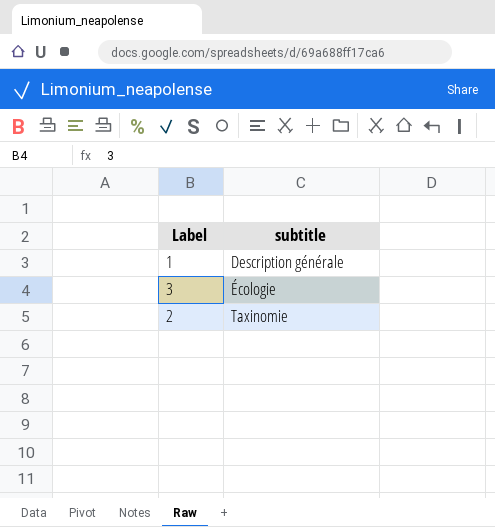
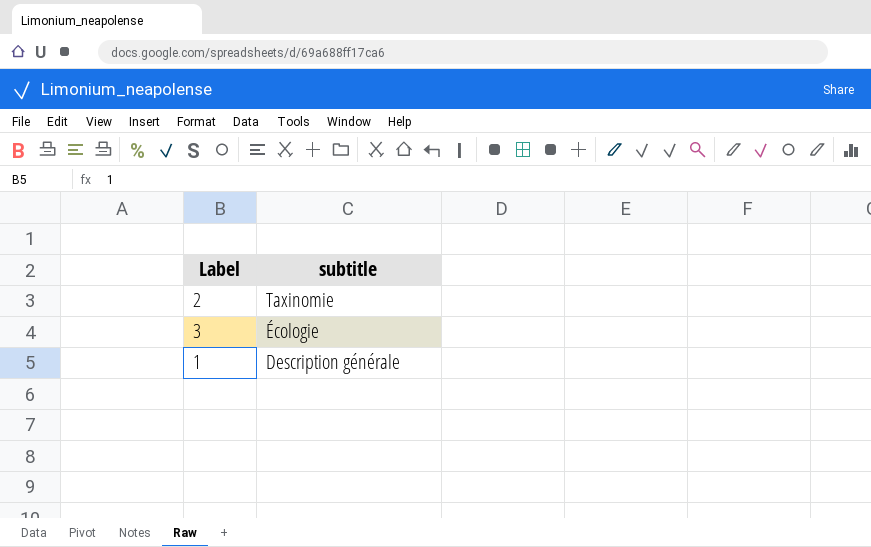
row order: subtitle ascending -> subtitle descending

